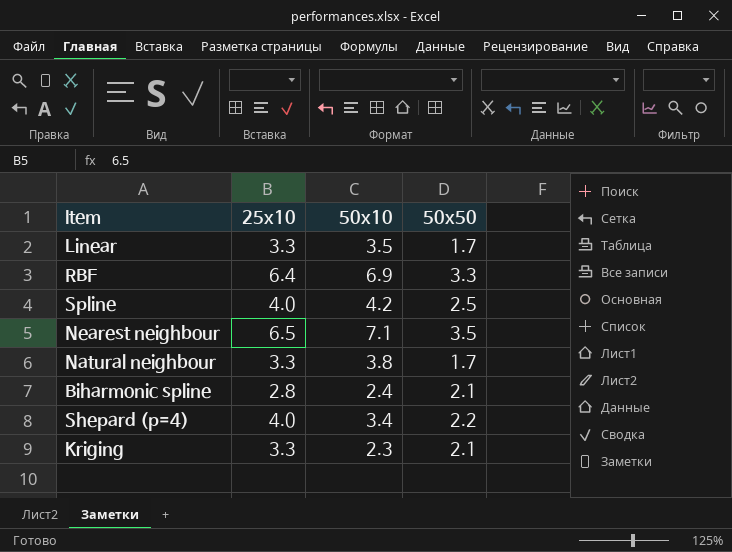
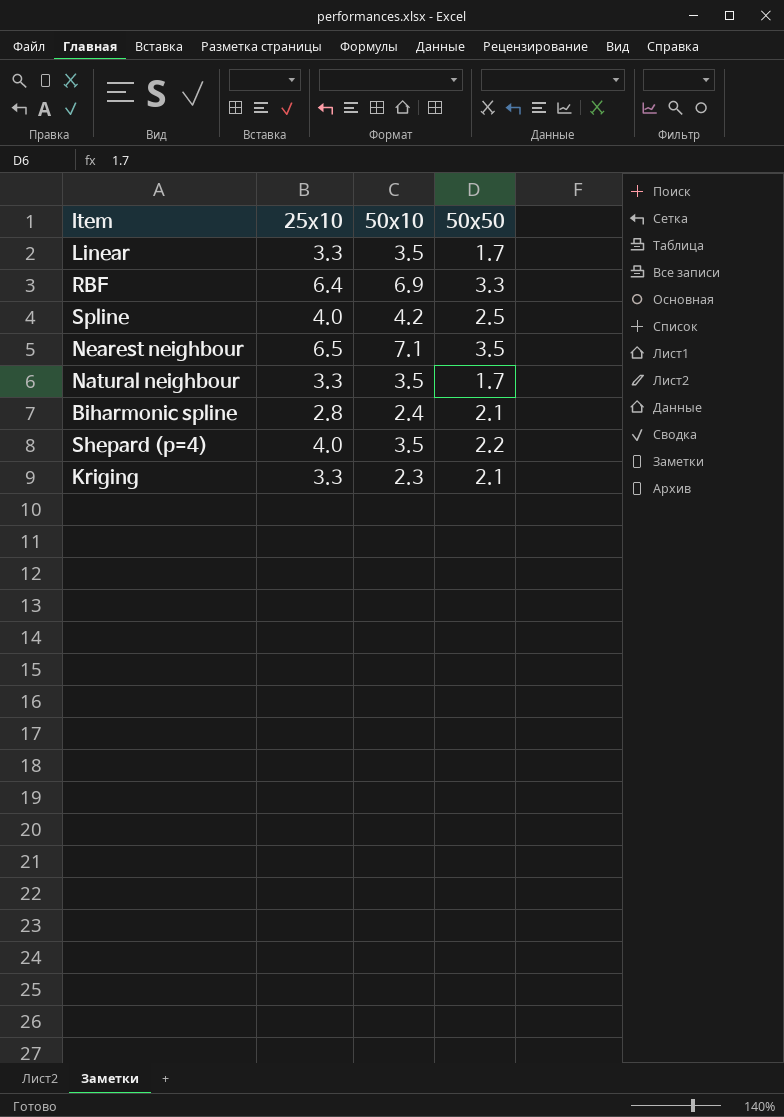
Natural neighbour | 50x10: 3.8 -> 3.5
Shepard (p=4) | 50x10: 3.4 -> 3.5

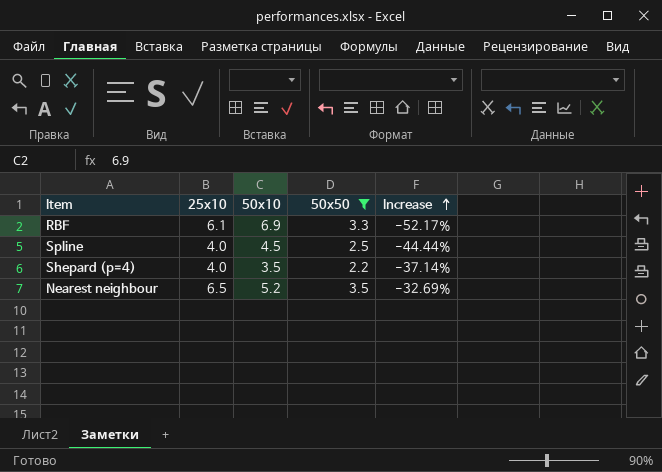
filter: none -> 50x50 >= 2.2
row order: none -> Increase ascending
column Increase | formula: none -> ([50x50] - [50x10]) / [50x10]
RBF | 25x10: 6.4 -> 6.1
Spline | 50x10: 4.2 -> 4.5
Nearest neighbour | 50x10: 7.1 -> 5.2

